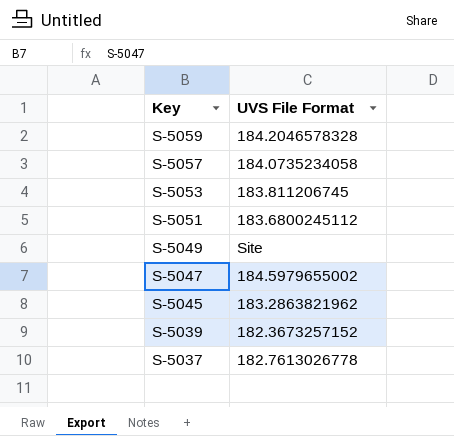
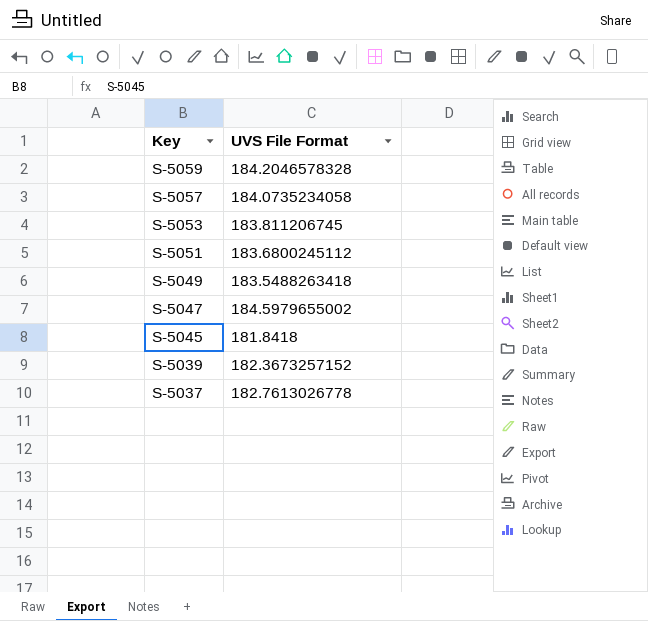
S-5049 | UVS File Format: Site -> 183.5488263418
S-5045 | UVS File Format: 183.2863821962 -> 181.8418

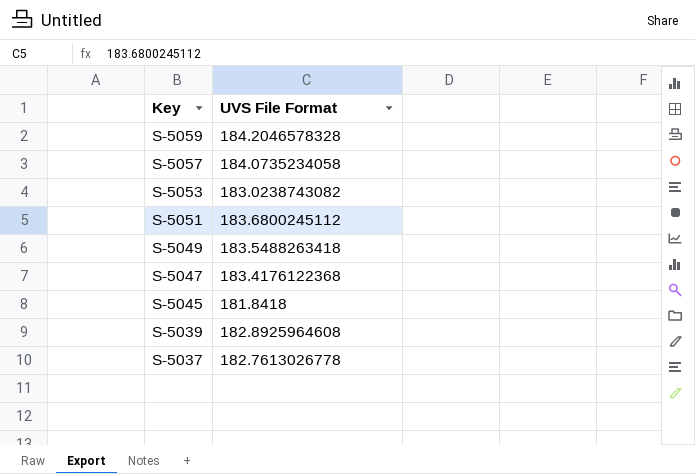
S-5053 | UVS File Format: 183.811206745 -> 183.0238743082
S-5047 | UVS File Format: 184.5979655002 -> 183.4176122368
S-5039 | UVS File Format: 182.3673257152 -> 182.8925964608

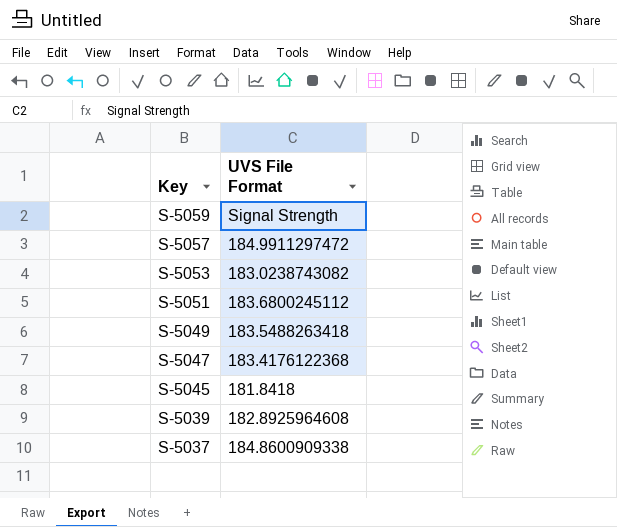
S-5059 | UVS File Format: 184.2046578328 -> Signal Strength
S-5057 | UVS File Format: 184.0735234058 -> 184.9911297472
S-5037 | UVS File Format: 182.7613026778 -> 184.8600909338

